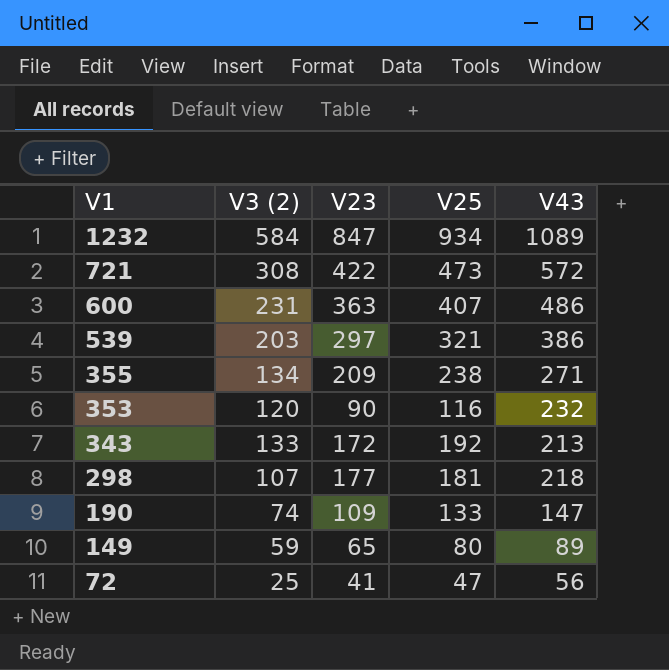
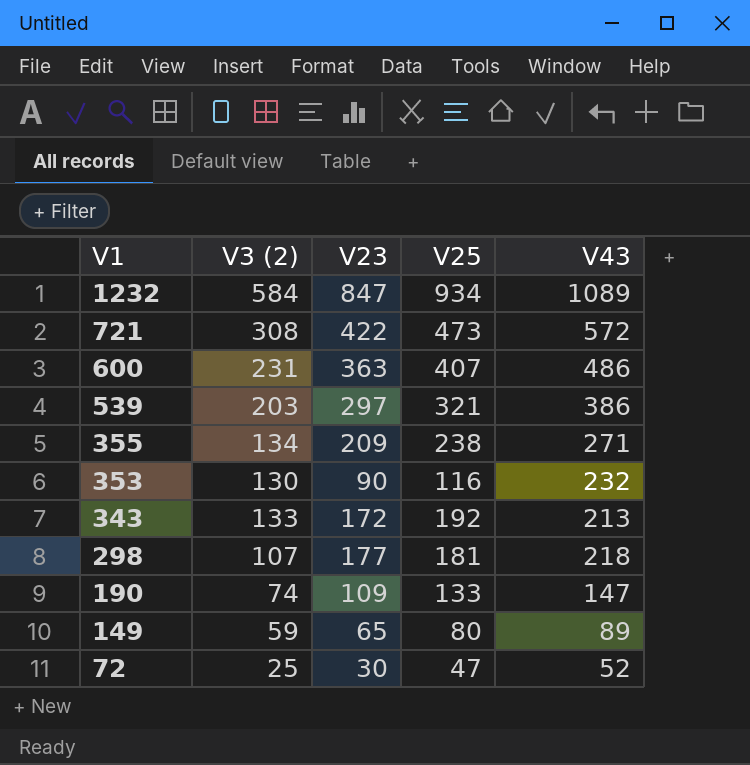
353 | V3 (2): 120 -> 130
72 | V23: 41 -> 30
72 | V43: 56 -> 52

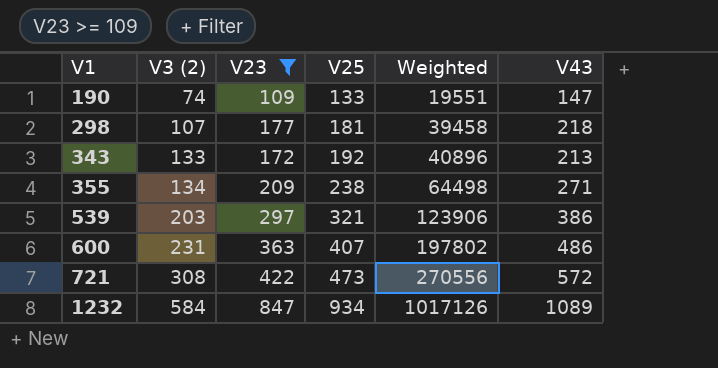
filter: none -> V23 >= 109
row order: V1 descending -> V1 ascending
column Weighted | formula: none -> [V25] * [V43]

